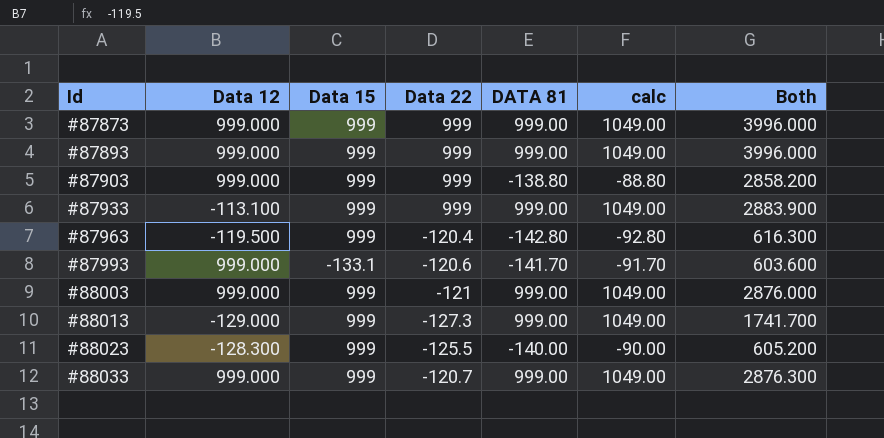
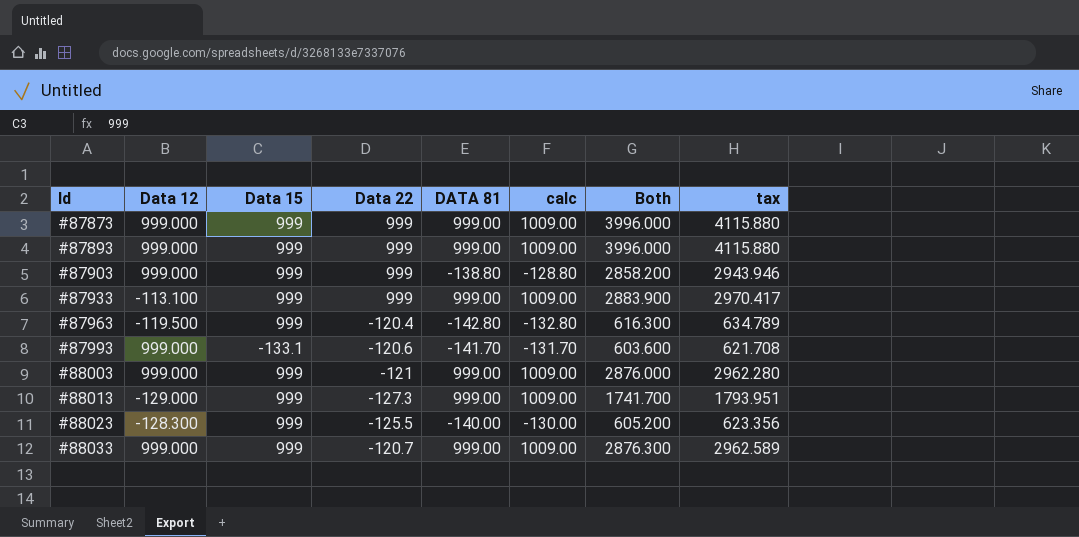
column calc | formula: [DATA 81] + 50 -> [DATA 81] + 10
column tax | formula: none -> [Both] * 1.03

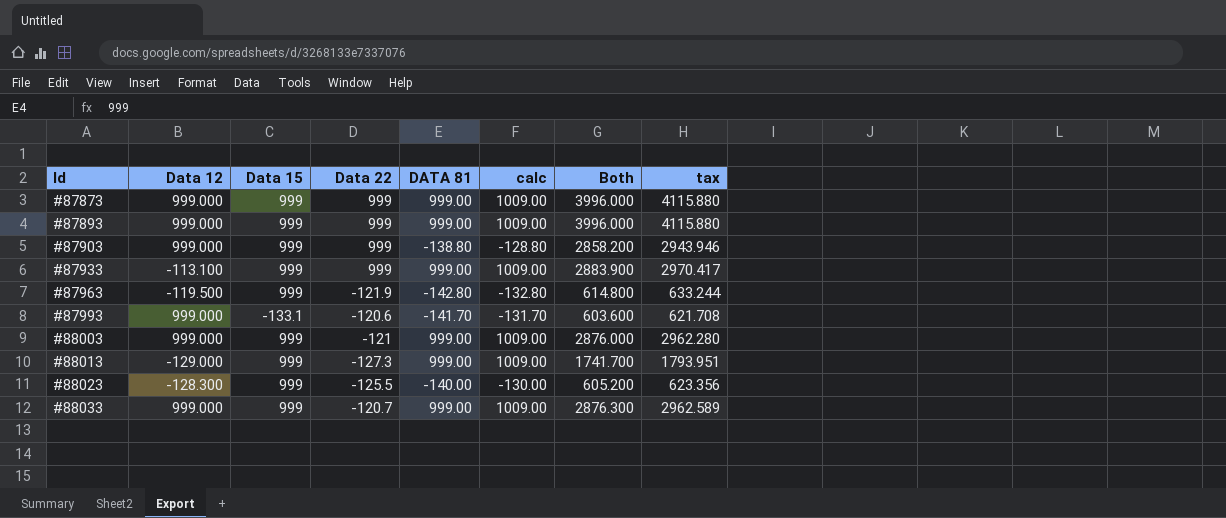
#87963 | Data 22: -120.4 -> -121.9
#87963 | Both: 616.300 -> 614.800
#87963 | tax: 634.789 -> 633.244

